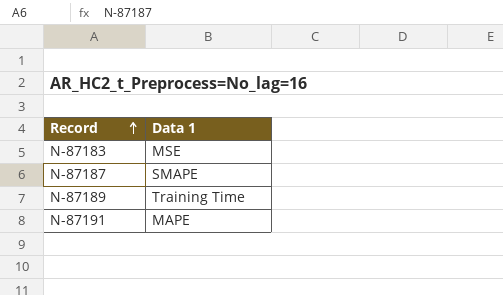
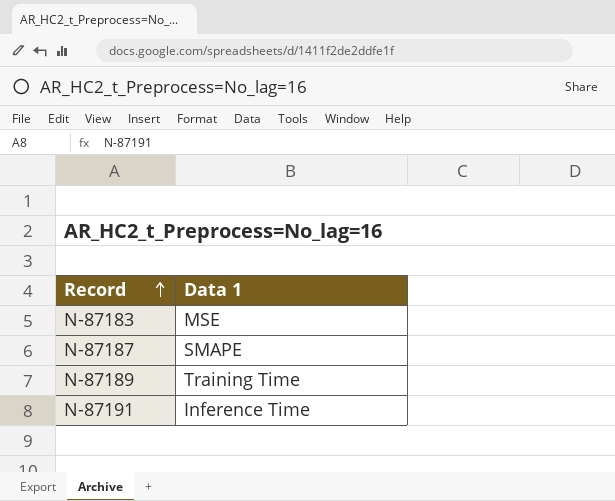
N-87191 | Data 1: MAPE -> Inference Time

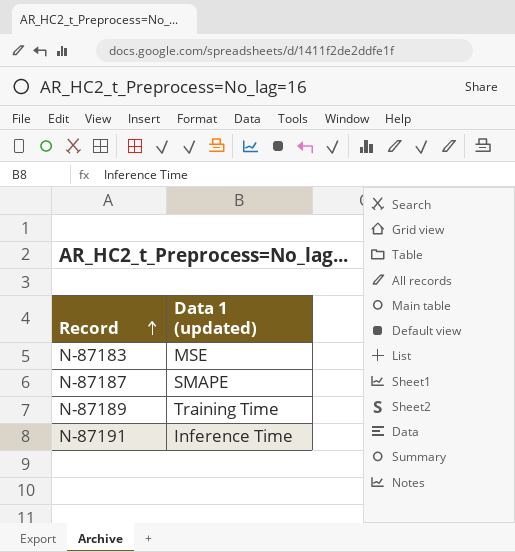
column name: Data 1 -> Data 1 (updated)

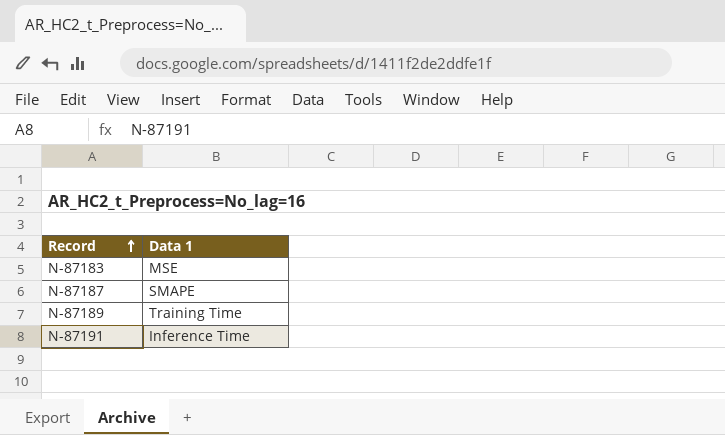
column name: Data 1 (updated) -> Data 1

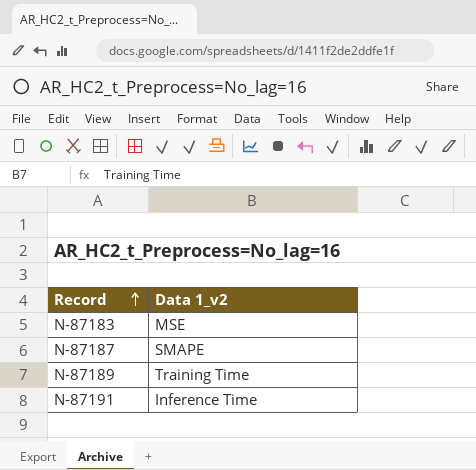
column name: Data 1 -> Data 1_v2

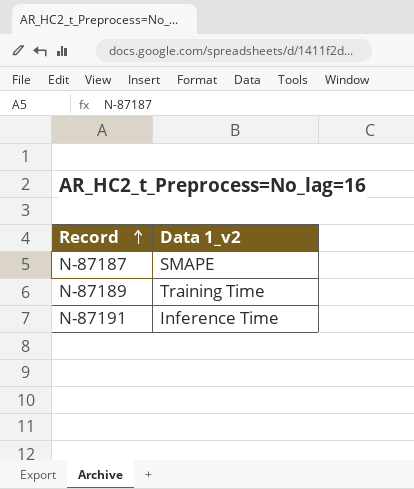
row N-87183: MSE -> none

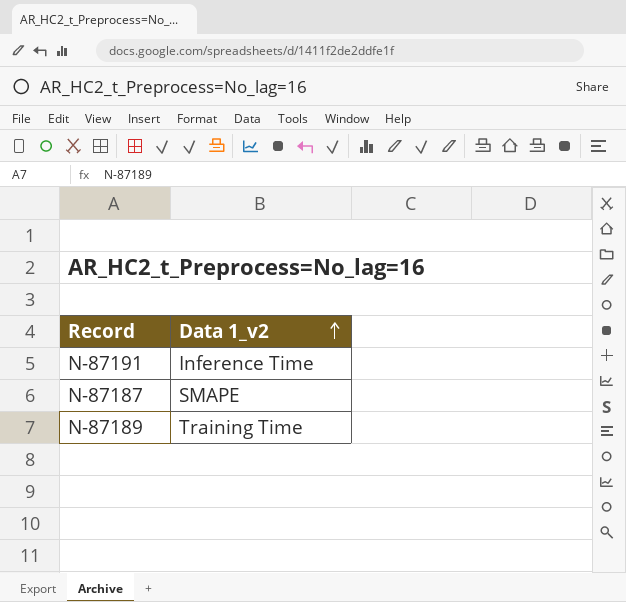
row order: Record ascending -> Data 1_v2 ascending

